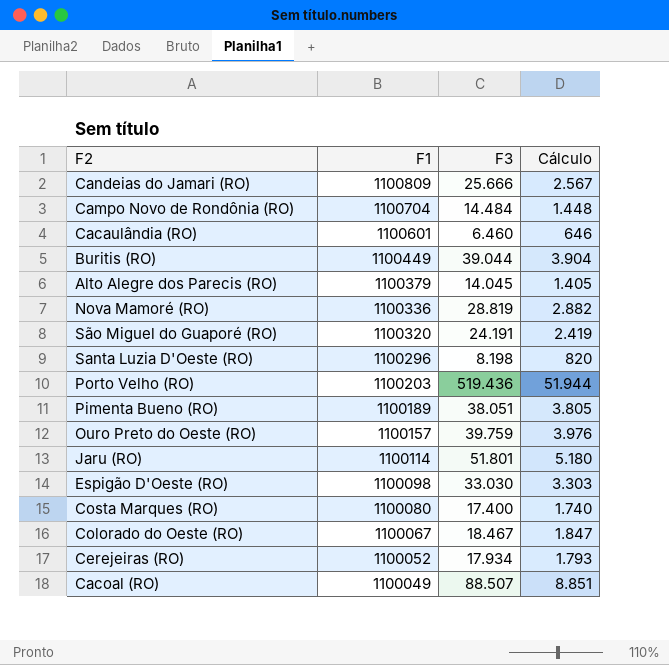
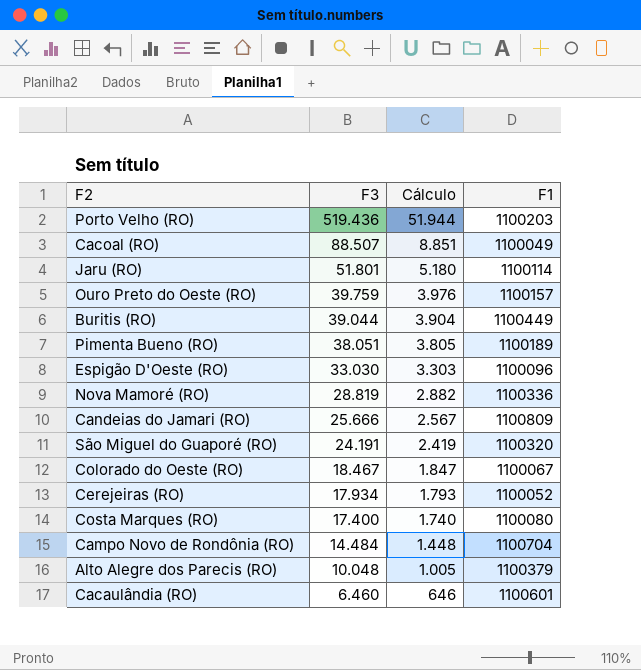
row order: F1 descending -> F3 descending
column F1 | position: 2 -> 4
row Santa Luzia D'Oeste (RO): 1100296 | 8.198 | 820 -> none
Espigão D'Oeste (RO) | F1: 1100098 -> 1100096
Alto Alegre dos Parecis (RO) | F3: 14.045 -> 10.048
Alto Alegre dos Parecis (RO) | Cálculo: 1.405 -> 1.005

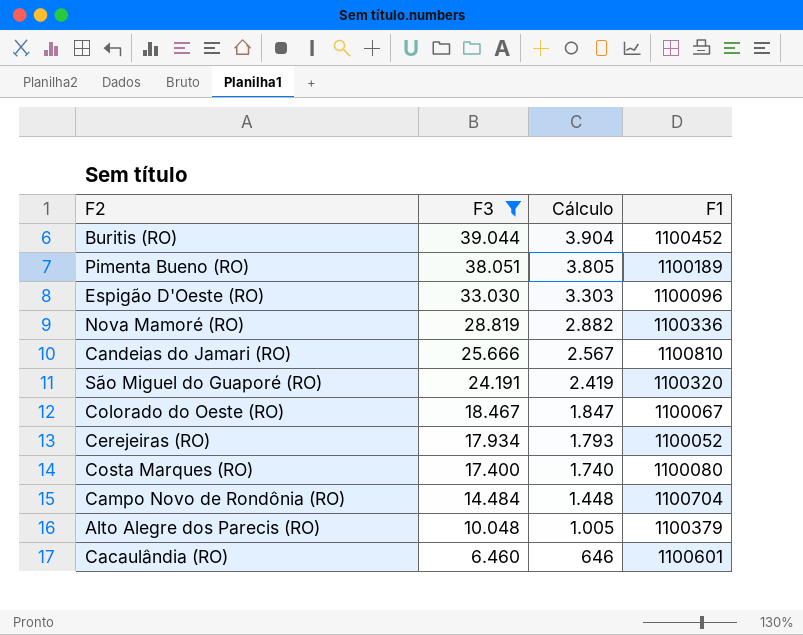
filter: none -> F3 <= 39.044
Buritis (RO) | F1: 1100449 -> 1100452
Candeias do Jamari (RO) | F1: 1100809 -> 1100810

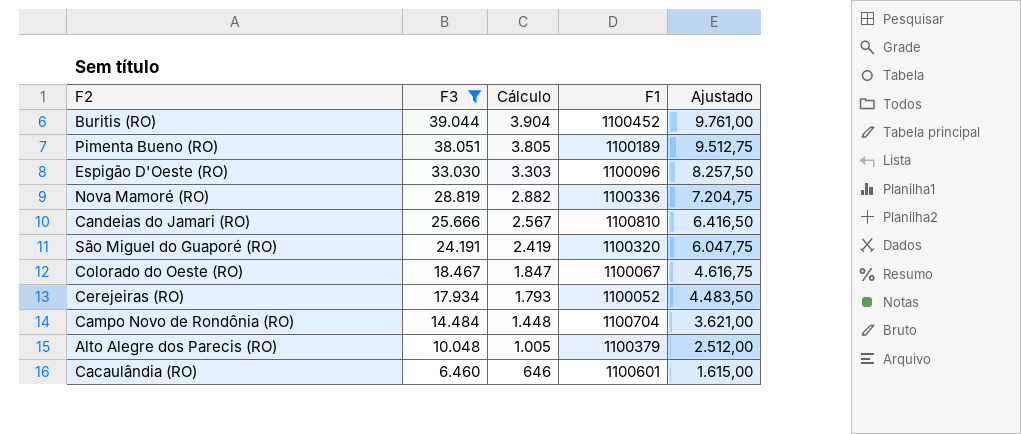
column Ajustado | formula: none -> [F3] * 0,25
row Costa Marques (RO): 17.400 | 1.740 | 1100080 -> none

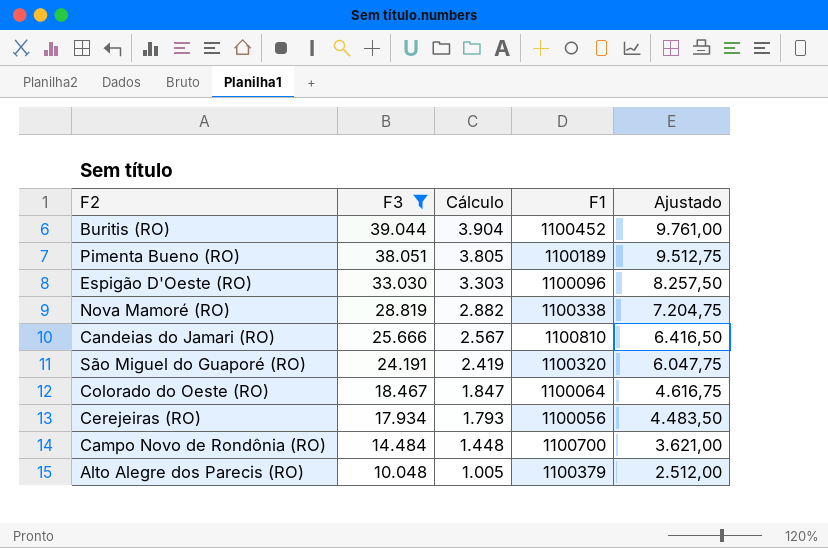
row Cacaulândia (RO): 6.460 | 646 | 1100601 | 1.615,00 -> none
Nova Mamoré (RO) | F1: 1100336 -> 1100338
Colorado do Oeste (RO) | F1: 1100067 -> 1100064
Cerejeiras (RO) | F1: 1100052 -> 1100056
Campo Novo de Rondônia (RO) | F1: 1100704 -> 1100700

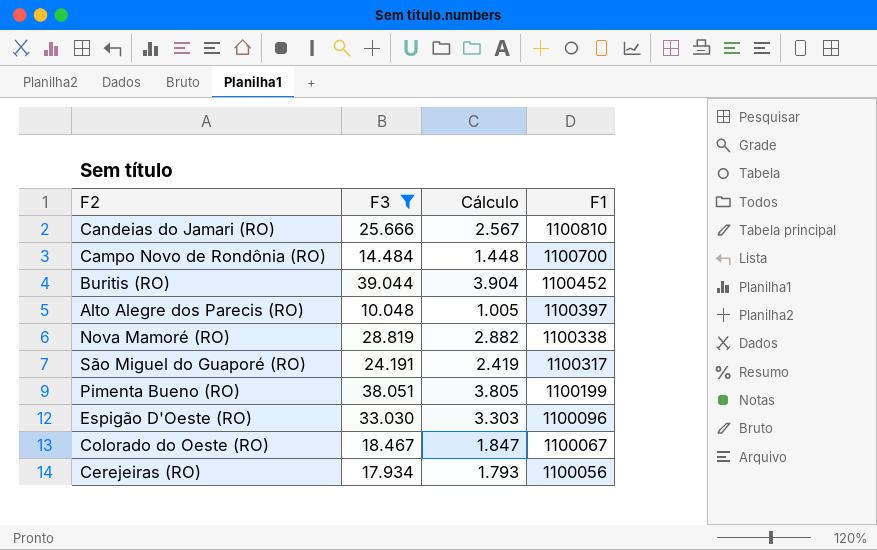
row order: F3 descending -> F1 descending
column Ajustado | formula: [F3] * 0,25 -> none
Alto Alegre dos Parecis (RO) | F1: 1100379 -> 1100397
São Miguel do Guaporé (RO) | F1: 1100320 -> 1100317
Pimenta Bueno (RO) | F1: 1100189 -> 1100199
Colorado do Oeste (RO) | F1: 1100064 -> 1100067

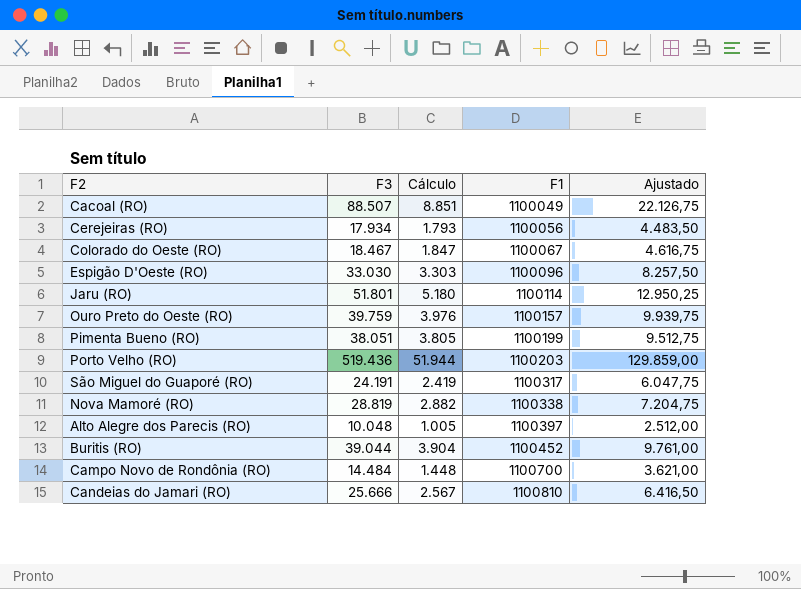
filter: F3 <= 39.044 -> none
row order: F1 descending -> F1 ascending
column Ajustado | formula: none -> [F3] * 0,25

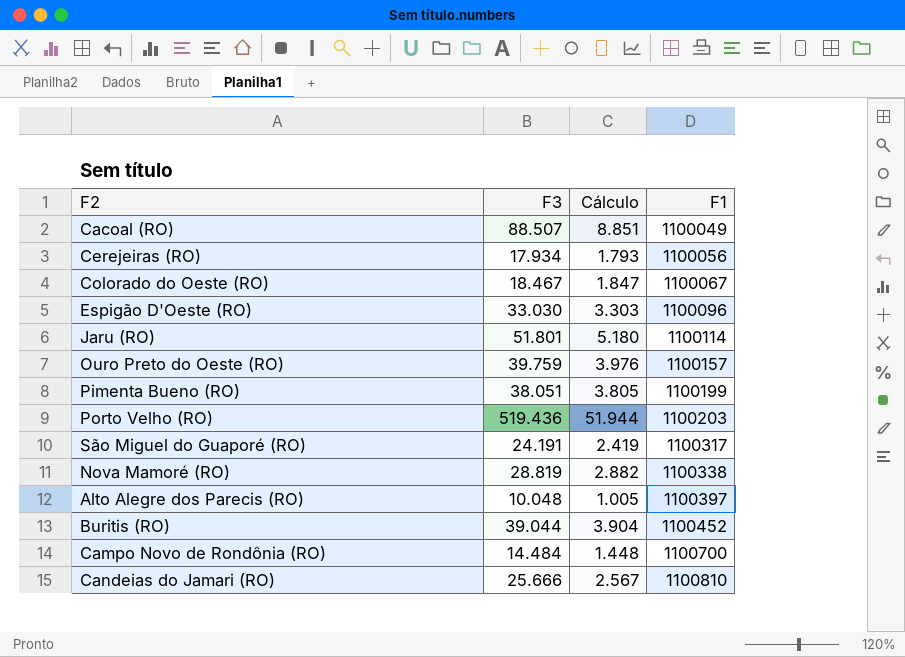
column Ajustado | formula: [F3] * 0,25 -> none

